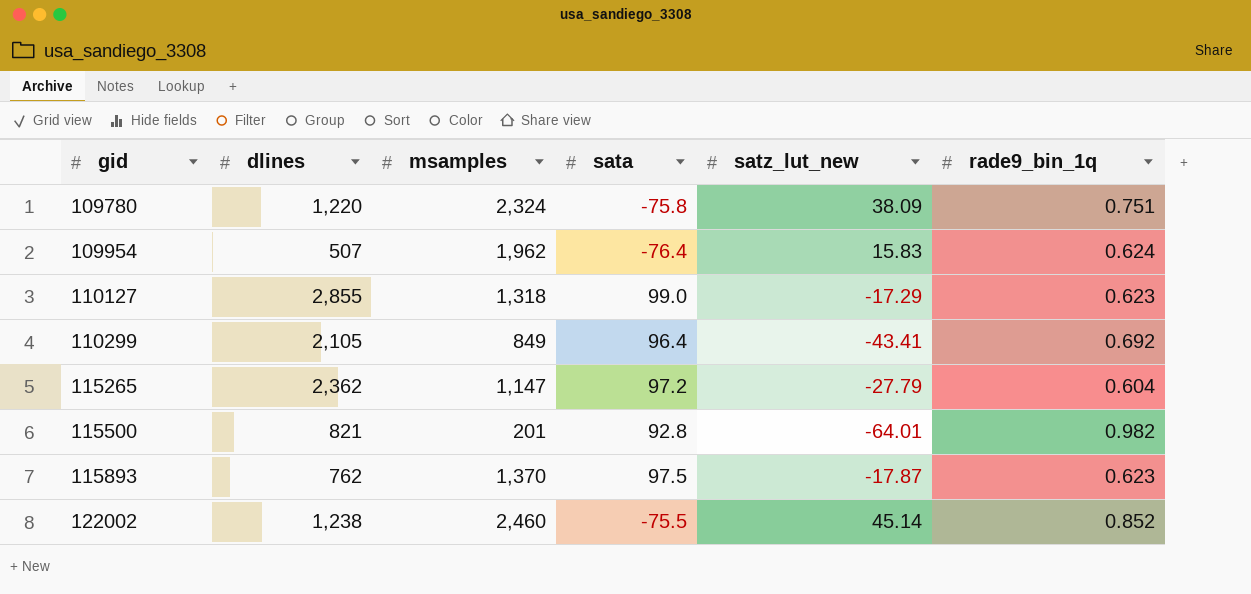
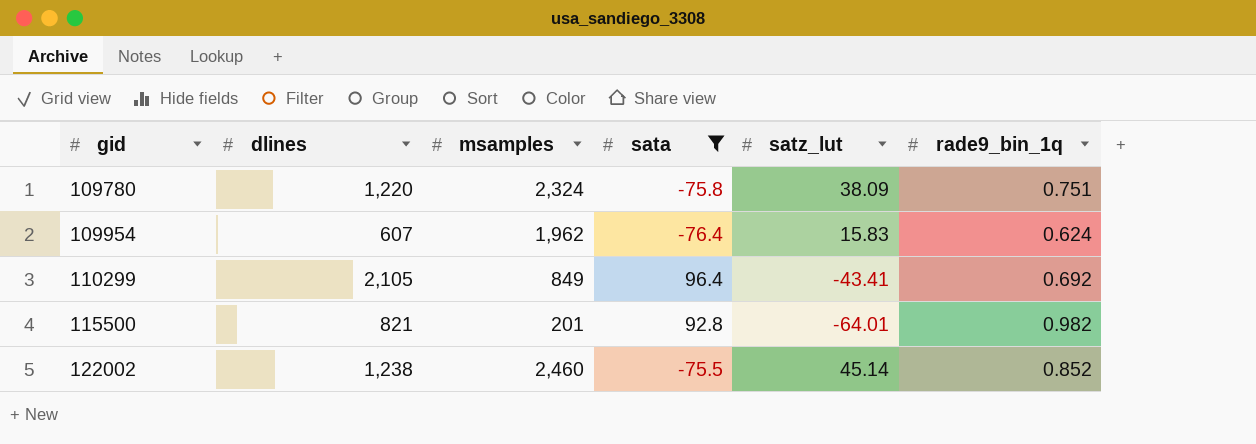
filter: none -> sata <= 96.4
column name: satz_lut_new -> satz_lut
109954 | dlines: 507 -> 607

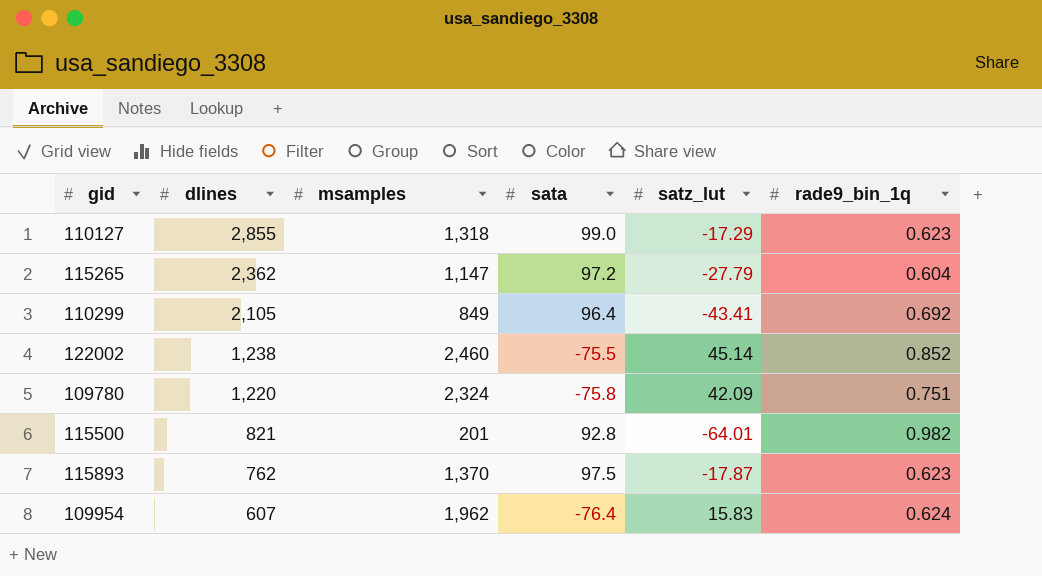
filter: sata <= 96.4 -> none
row order: gid ascending -> dlines descending
109780 | satz_lut: 38.09 -> 42.09

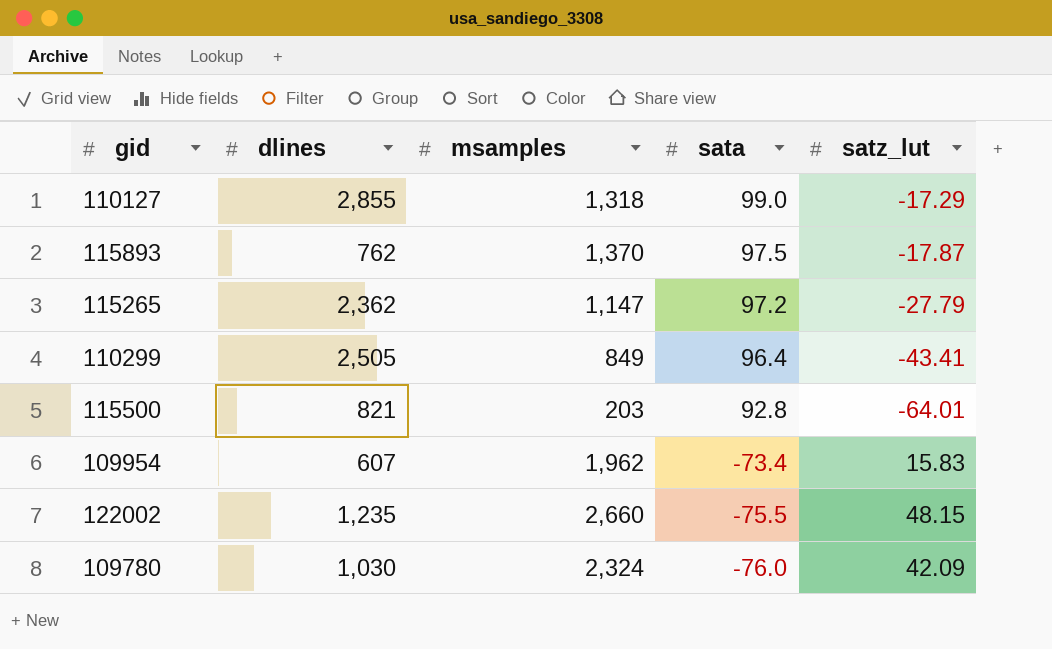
row order: dlines descending -> sata descending
column rade9_bin_1q | position: 6 -> none
110299 | dlines: 2,105 -> 2,505
115500 | msamples: 201 -> 203
109954 | sata: -76.4 -> -73.4
122002 | dlines: 1,238 -> 1,235
122002 | msamples: 2,460 -> 2,660
122002 | satz_lut: 45.14 -> 48.15
109780 | dlines: 1,220 -> 1,030
109780 | sata: -75.8 -> -76.0

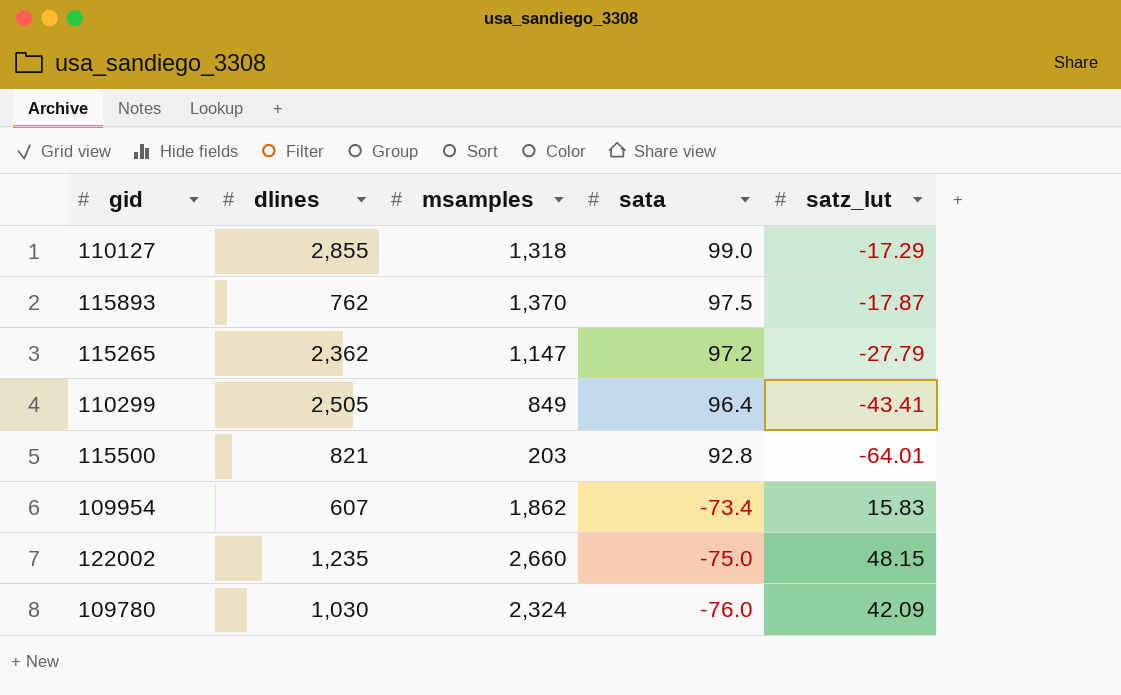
109954 | msamples: 1,962 -> 1,862
122002 | sata: -75.5 -> -75.0

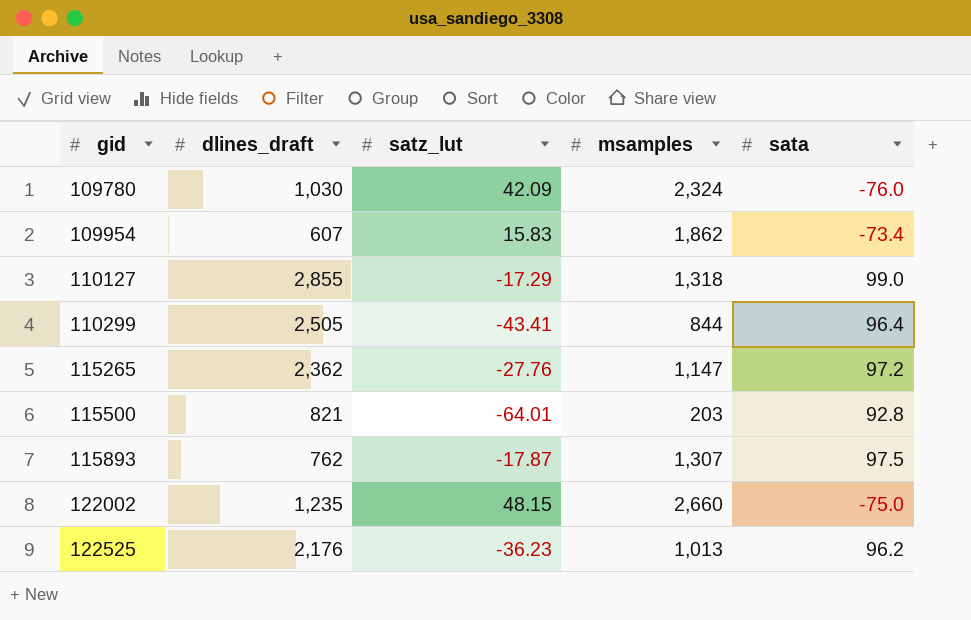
row order: sata descending -> gid ascending
column name: dlines -> dlines_draft
column satz_lut | position: 5 -> 3
110299 | msamples: 849 -> 844
115265 | satz_lut: -27.79 -> -27.76
115893 | msamples: 1,370 -> 1,307
row 122525: none -> 2,176 | -36.23 | 1,013 | 96.2

